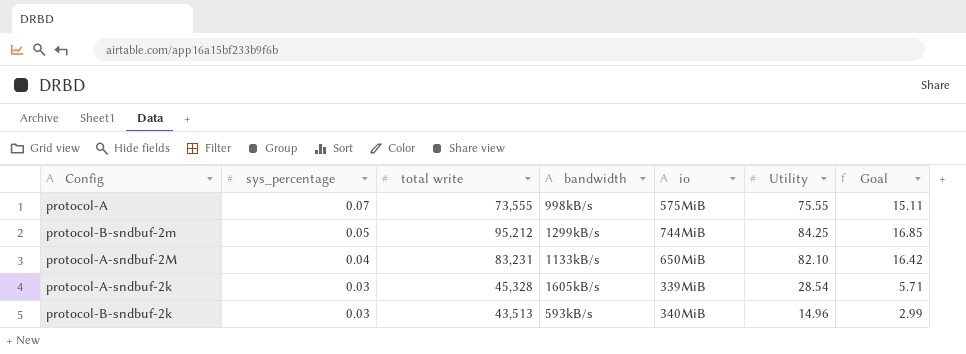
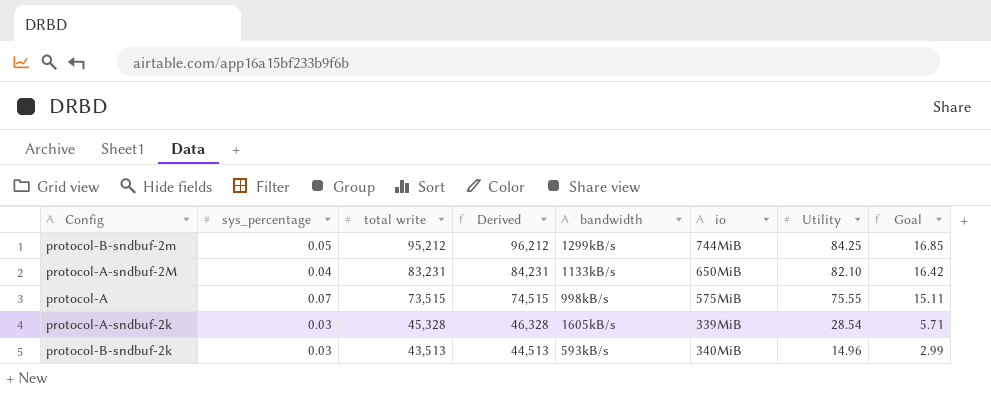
row order: sys_percentage descending -> total write descending
column Derived | formula: none -> [total write] + 1000
protocol-A | total write: 73,555 -> 73,515

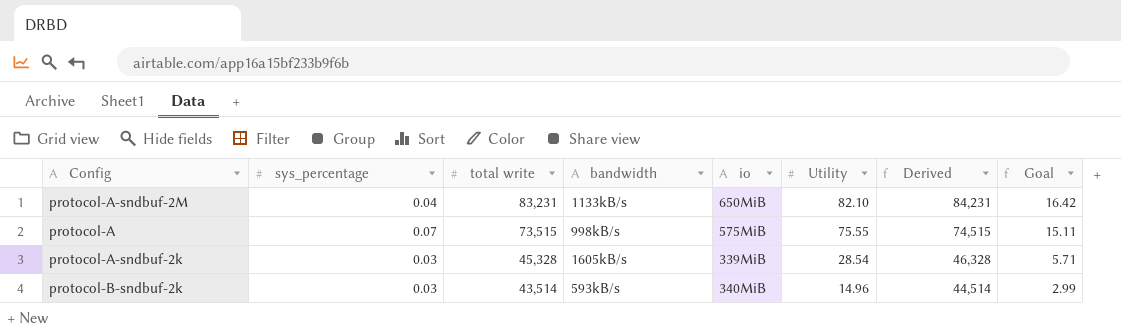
column Derived | position: 4 -> 7
row protocol-B-sndbuf-2m: 0.05 | 95,212 | 96,212 | 1299kB/s | 744MiB | 84.25 | 16.85 -> none
protocol-B-sndbuf-2k | total write: 43,513 -> 43,514
protocol-B-sndbuf-2k | Derived: 44,513 -> 44,514

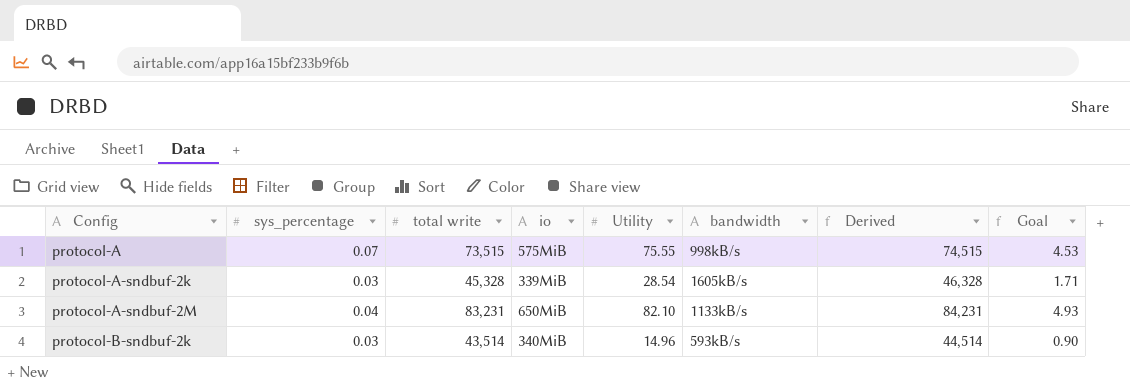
row order: total write descending -> Config ascending
column bandwidth | position: 4 -> 6
column Goal | formula: [Utility] * 0.2 -> [Utility] * 0.06

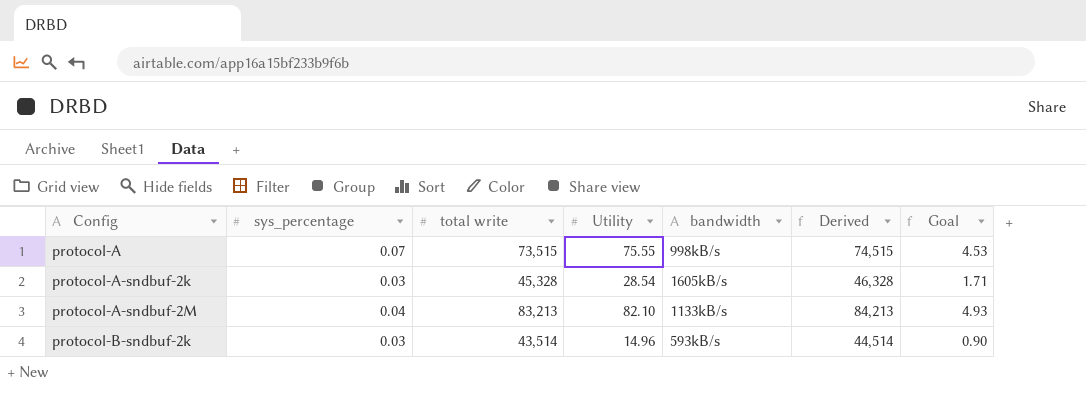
column io | position: 4 -> none
protocol-A-sndbuf-2M | total write: 83,231 -> 83,213
protocol-A-sndbuf-2M | Derived: 84,231 -> 84,213

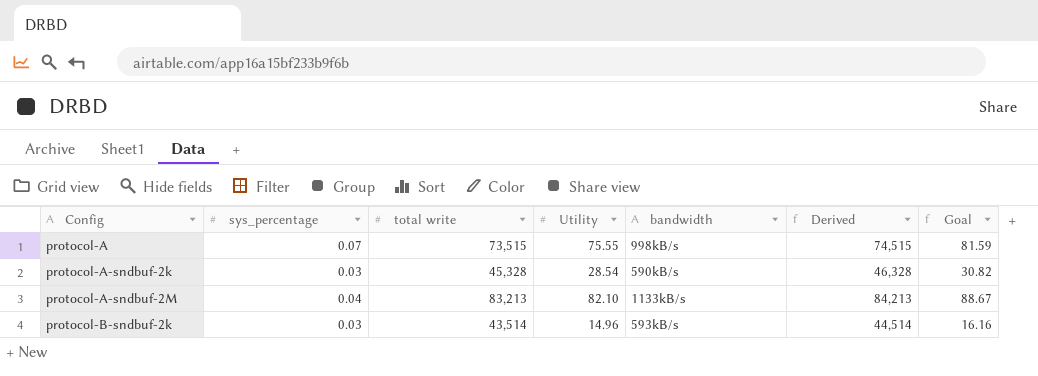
column Goal | formula: [Utility] * 0.06 -> [Utility] * 1.08
protocol-A-sndbuf-2k | bandwidth: 1605kB/s -> 590kB/s

